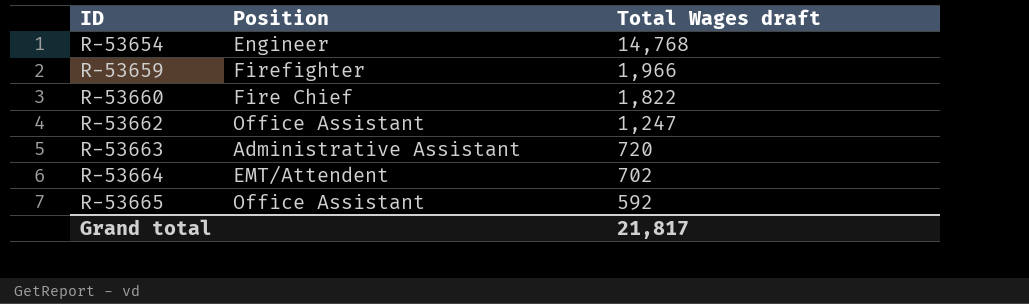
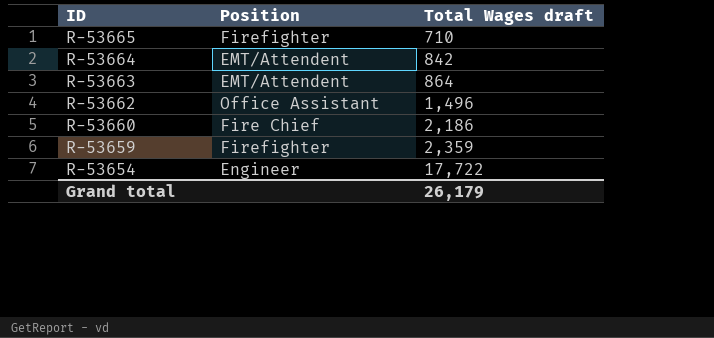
row order: ID ascending -> ID descending
R-53665 | Position: Office Assistant -> Firefighter
R-53665 | Total Wages draft: 592 -> 710
R-53664 | Total Wages draft: 702 -> 842
R-53663 | Position: Administrative Assistant -> EMT/Attendent
R-53663 | Total Wages draft: 720 -> 864
R-53662 | Total Wages draft: 1,247 -> 1,496
R-53660 | Total Wages draft: 1,822 -> 2,186
R-53659 | Total Wages draft: 1,966 -> 2,359
R-53654 | Total Wages draft: 14,768 -> 17,722
Grand total | Total Wages draft: 21,817 -> 26,179

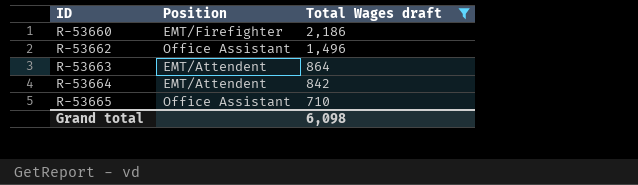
filter: none -> Total Wages draft <= 2,186
row order: ID descending -> ID ascending
R-53660 | Position: Fire Chief -> EMT/Firefighter
R-53665 | Position: Firefighter -> Office Assistant
Grand total | Total Wages draft: 26,179 -> 6,098

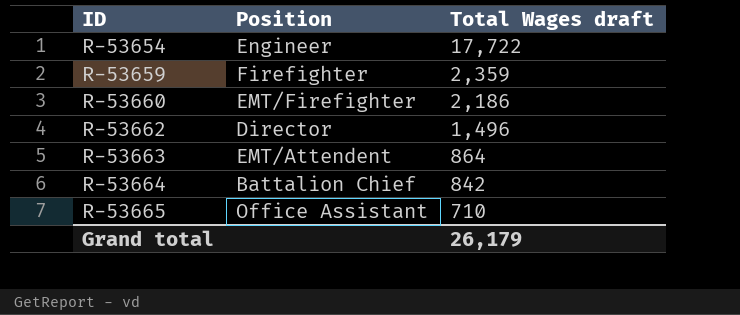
filter: Total Wages draft <= 2,186 -> none
R-53662 | Position: Office Assistant -> Director
R-53664 | Position: EMT/Attendent -> Battalion Chief
Grand total | Total Wages draft: 6,098 -> 26,179

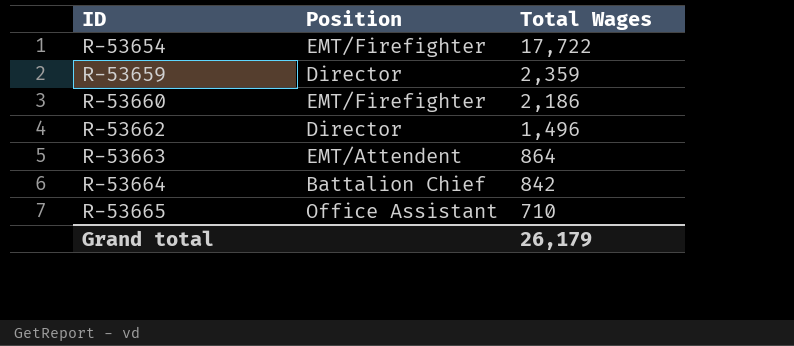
column name: Total Wages draft -> Total Wages
R-53654 | Position: Engineer -> EMT/Firefighter
R-53659 | Position: Firefighter -> Director

